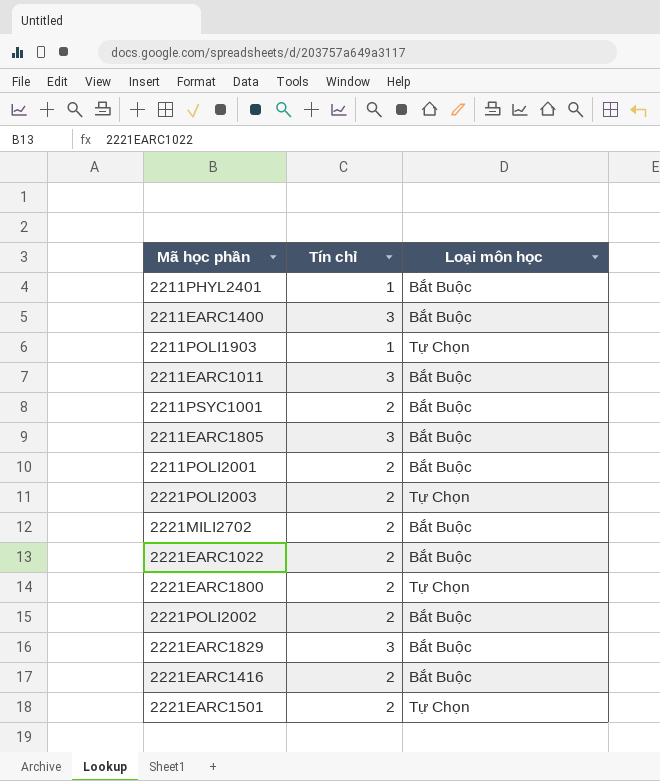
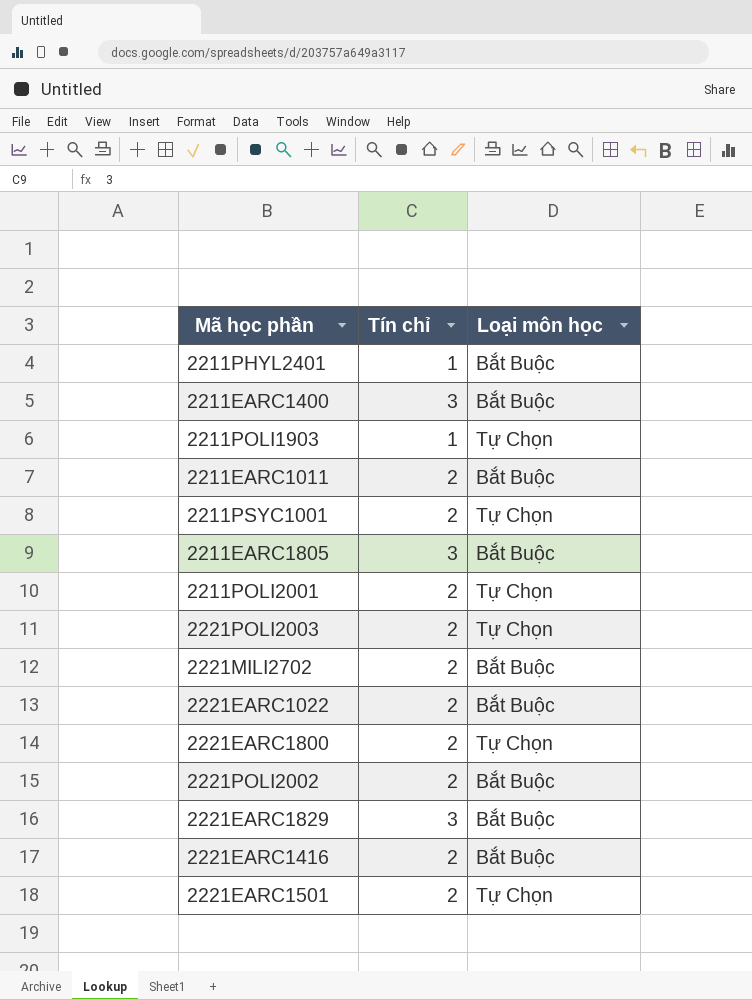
2211EARC1011 | Tín chỉ: 3 -> 2
2211PSYC1001 | Loại môn học: Bắt Buộc -> Tự Chọn
2211POLI2001 | Loại môn học: Bắt Buộc -> Tự Chọn

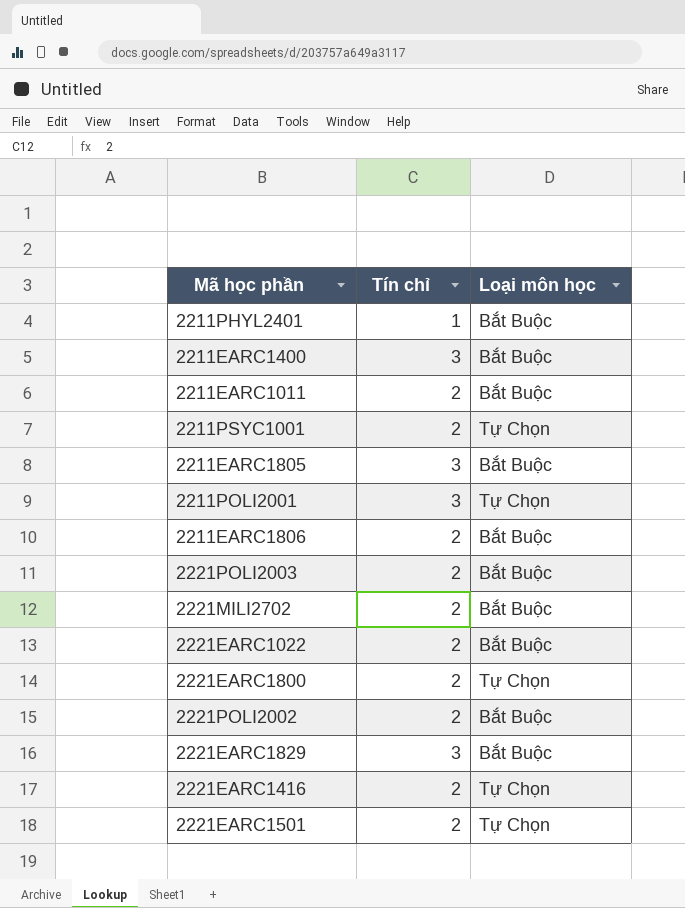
row 2211POLI1903: 1 | Tự Chọn -> none
2211POLI2001 | Tín chỉ: 2 -> 3
row 2211EARC1806: none -> 2 | Bắt Buộc
2221POLI2003 | Loại môn học: Tự Chọn -> Bắt Buộc
2221EARC1416 | Loại môn học: Bắt Buộc -> Tự Chọn

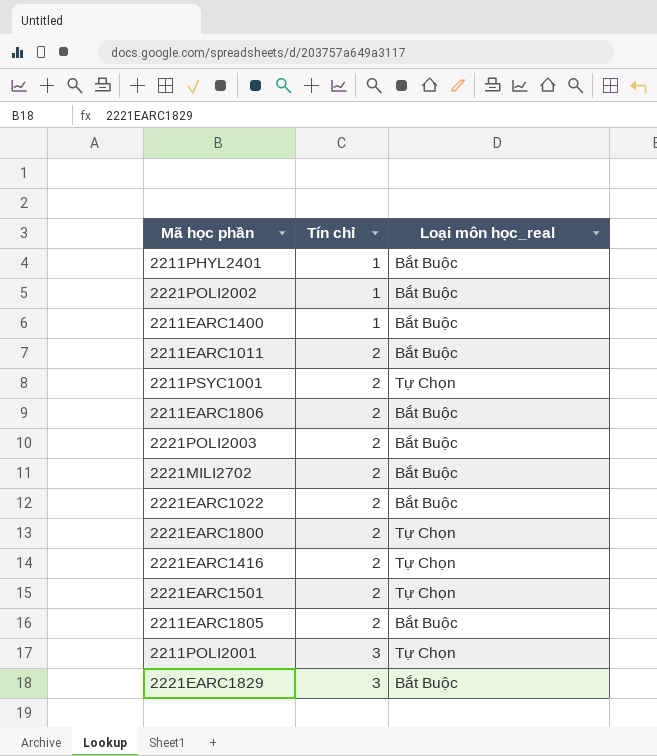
row order: none -> Tín chỉ ascending
column name: Loại môn học -> Loại môn học_real
2221POLI2002 | Tín chỉ: 2 -> 1
2211EARC1400 | Tín chỉ: 3 -> 1
2211EARC1805 | Tín chỉ: 3 -> 2

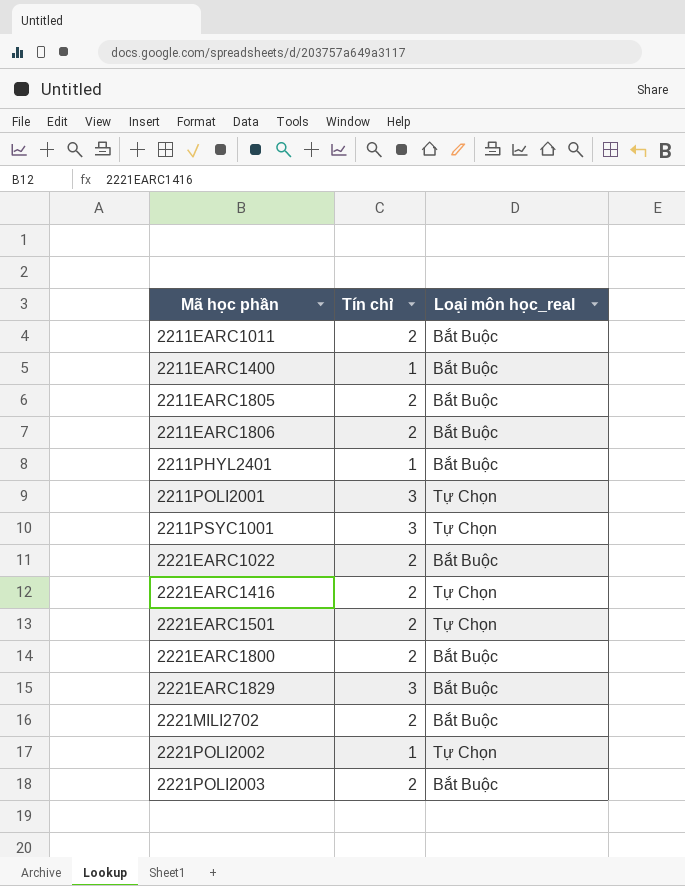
row order: Tín chỉ ascending -> Mã học phần ascending
2211PSYC1001 | Tín chỉ: 2 -> 3
2221EARC1800 | Loại môn học_real: Tự Chọn -> Bắt Buộc
2221POLI2002 | Loại môn học_real: Bắt Buộc -> Tự Chọn

